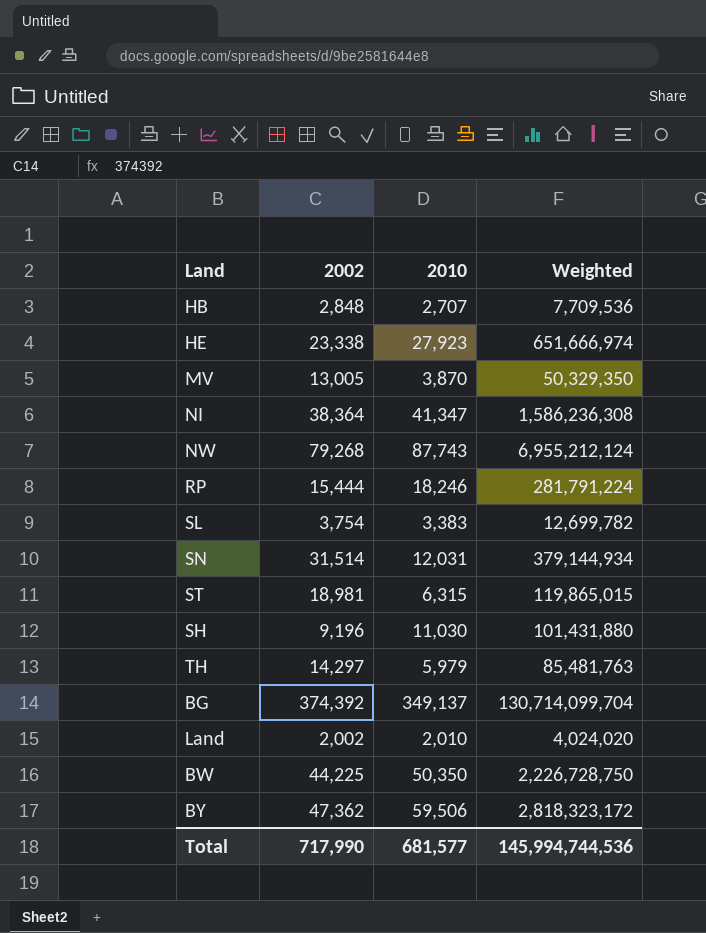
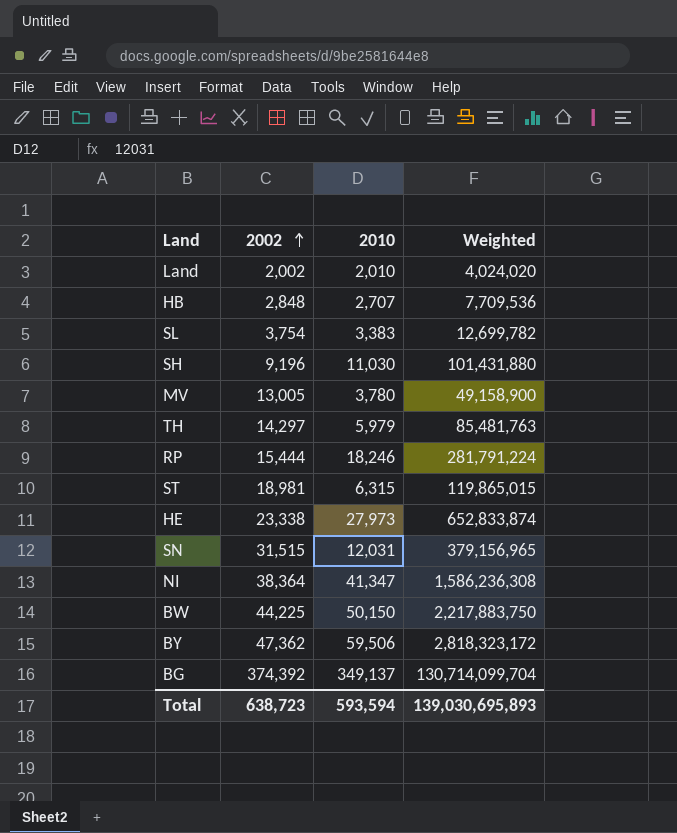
row order: none -> 2002 ascending
row NW: 79,268 | 87,743 | 6,955,212,124 -> none
MV | 2010: 3,870 -> 3,780
MV | Weighted: 50,329,350 -> 49,158,900
HE | 2010: 27,923 -> 27,973
HE | Weighted: 651,666,974 -> 652,833,874
SN | 2002: 31,514 -> 31,515
SN | Weighted: 379,144,934 -> 379,156,965
BW | 2010: 50,350 -> 50,150
BW | Weighted: 2,226,728,750 -> 2,217,883,750
Total | 2002: 717,990 -> 638,723
Total | 2010: 681,577 -> 593,594
Total | Weighted: 145,994,744,536 -> 139,030,695,893

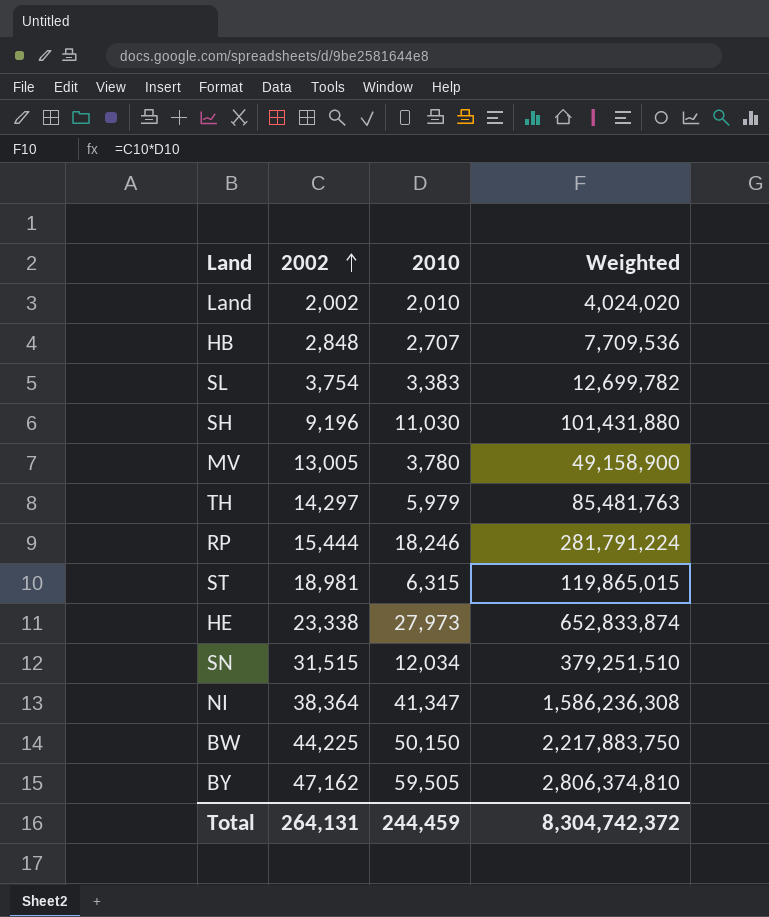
row BG: 374,392 | 349,137 | 130,714,099,704 -> none
SN | 2010: 12,031 -> 12,034
SN | Weighted: 379,156,965 -> 379,251,510
BY | 2002: 47,362 -> 47,162
BY | 2010: 59,506 -> 59,505
BY | Weighted: 2,818,323,172 -> 2,806,374,810
Total | 2002: 638,723 -> 264,131
Total | 2010: 593,594 -> 244,459
Total | Weighted: 139,030,695,893 -> 8,304,742,372

